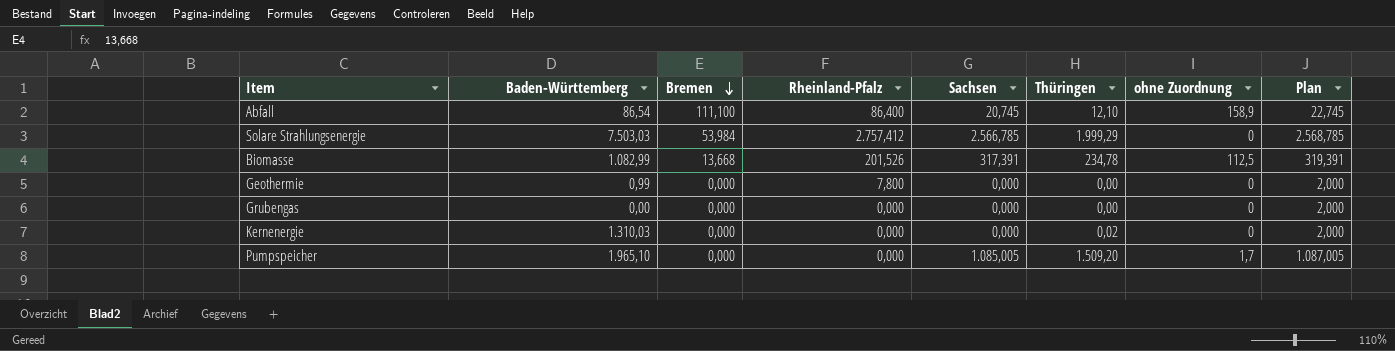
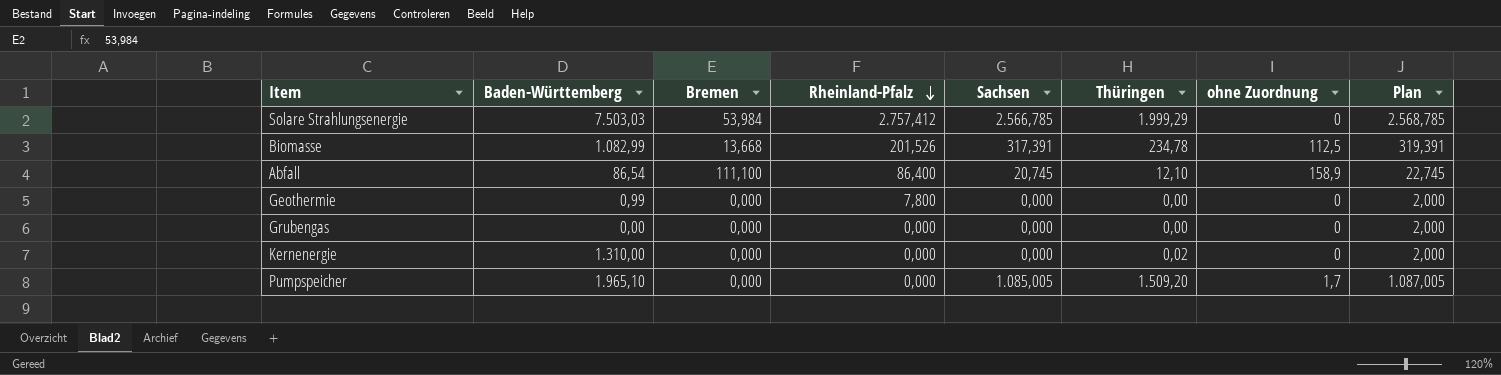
row order: Bremen descending -> Rheinland-Pfalz descending
Kernenergie | Baden-Württemberg: 1.310,03 -> 1.310,00

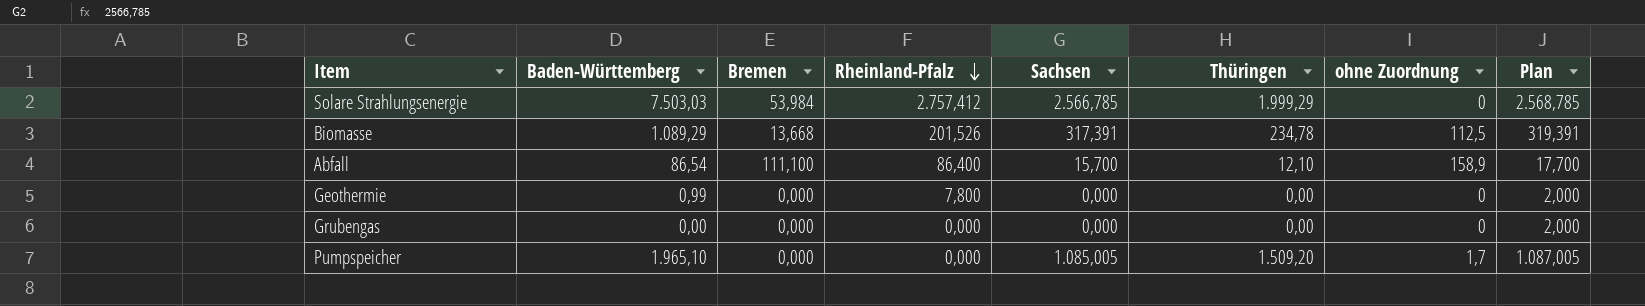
row Kernenergie: 1.310,00 | 0,000 | 0,000 | 0,000 | 0,02 | 0 | 2,000 -> none
Biomasse | Baden-Württemberg: 1.082,99 -> 1.089,29
Abfall | Sachsen: 20,745 -> 15,700
Abfall | Plan: 22,745 -> 17,700

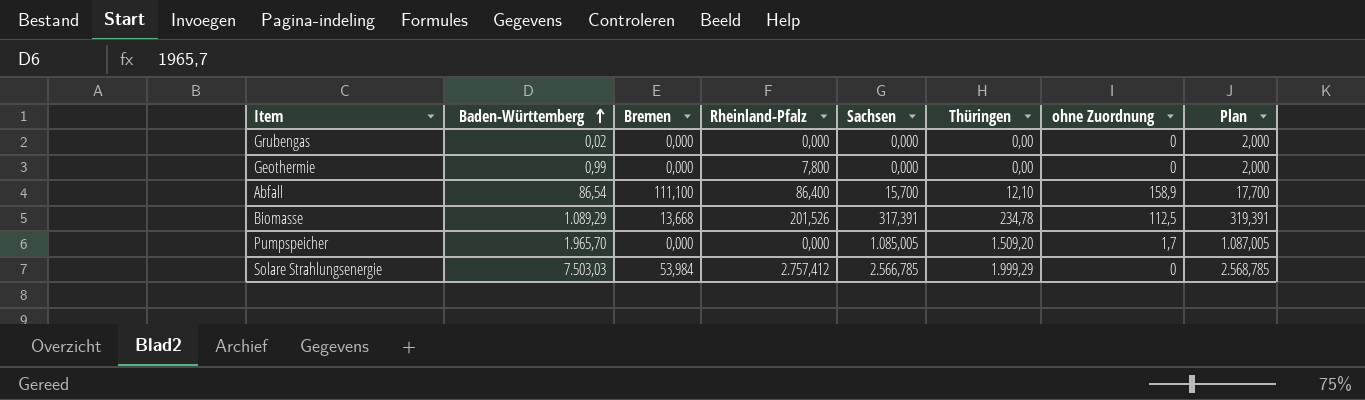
row order: Rheinland-Pfalz descending -> Baden-Württemberg ascending
Grubengas | Baden-Württemberg: 0,00 -> 0,02
Pumpspeicher | Baden-Württemberg: 1.965,10 -> 1.965,70

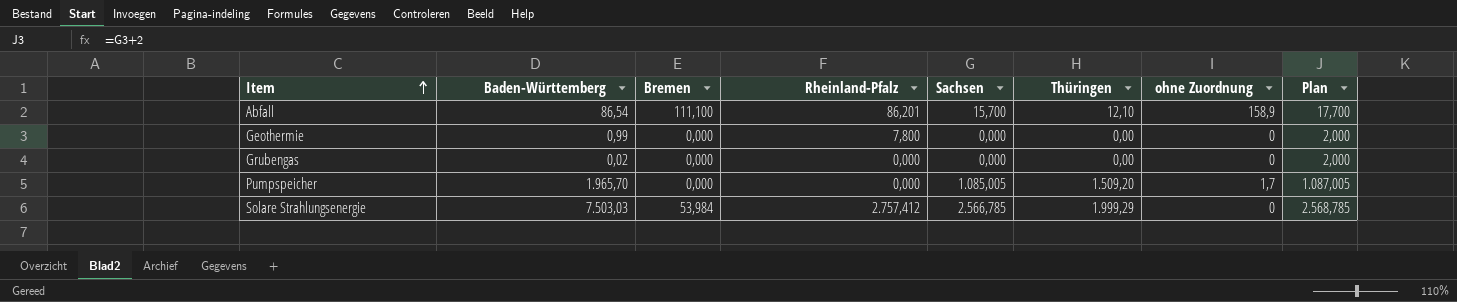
row order: Baden-Württemberg ascending -> Item ascending
row Biomasse: 1.089,29 | 13,668 | 201,526 | 317,391 | 234,78 | 112,5 | 319,391 -> none
Abfall | Rheinland-Pfalz: 86,400 -> 86,201

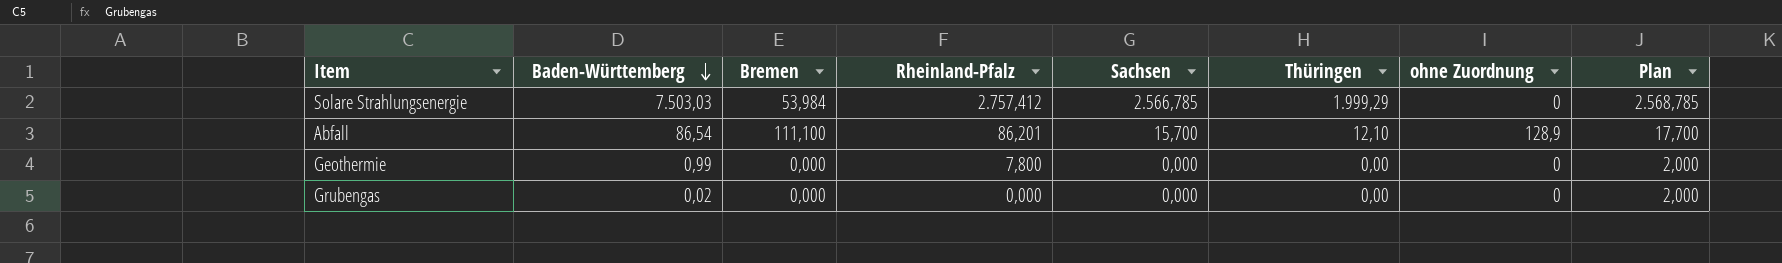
row order: Item ascending -> Baden-Württemberg descending
row Pumpspeicher: 1.965,70 | 0,000 | 0,000 | 1.085,005 | 1.509,20 | 1,7 | 1.087,005 -> none
Abfall | ohne Zuordnung: 158,9 -> 128,9

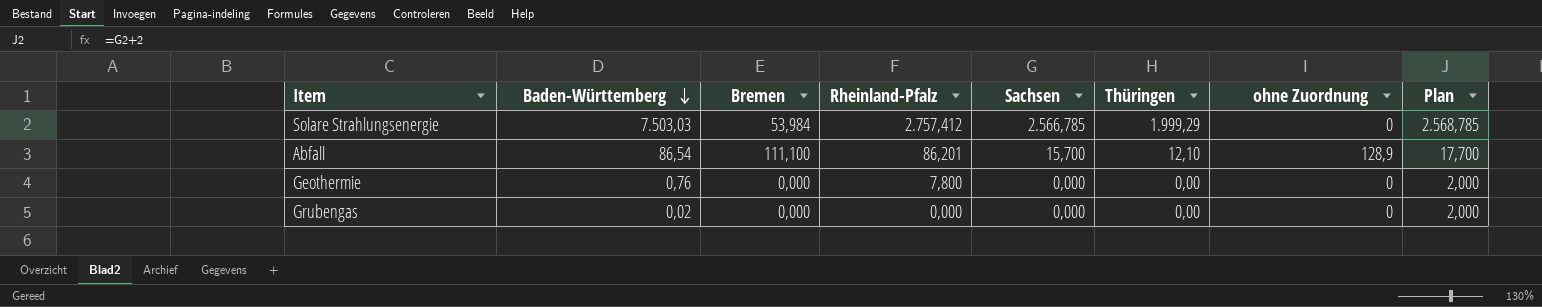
Geothermie | Baden-Württemberg: 0,99 -> 0,76

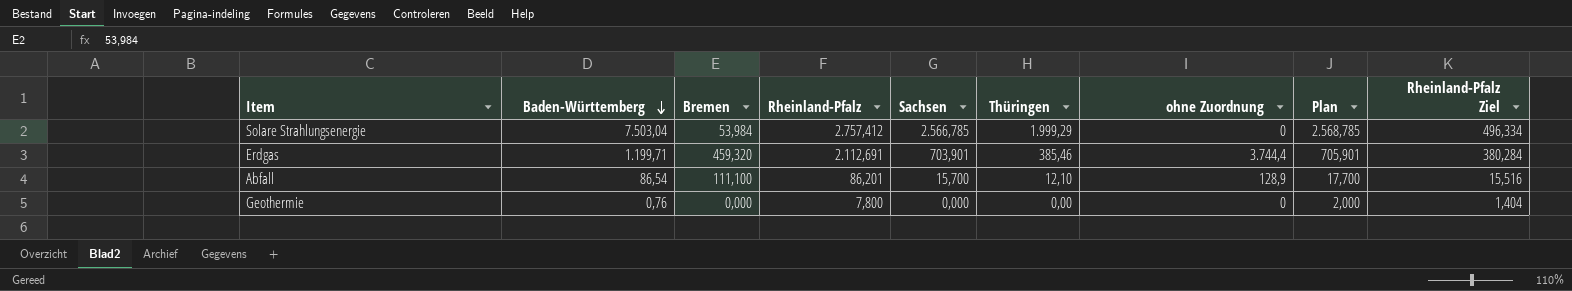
column Rheinland-Pfalz Ziel | formula: none -> [Rheinland-Pfalz] * 0,18
row Grubengas: 0,02 | 0,000 | 0,000 | 0,000 | 0,00 | 0 | 2,000 -> none
Solare Strahlungsenergie | Baden-Württemberg: 7.503,03 -> 7.503,04
row Erdgas: none -> 1.199,71 | 459,320 | 2.112,691 | 703,901 | 385,46 | 3.744,4 | 705,901 | 380,284

